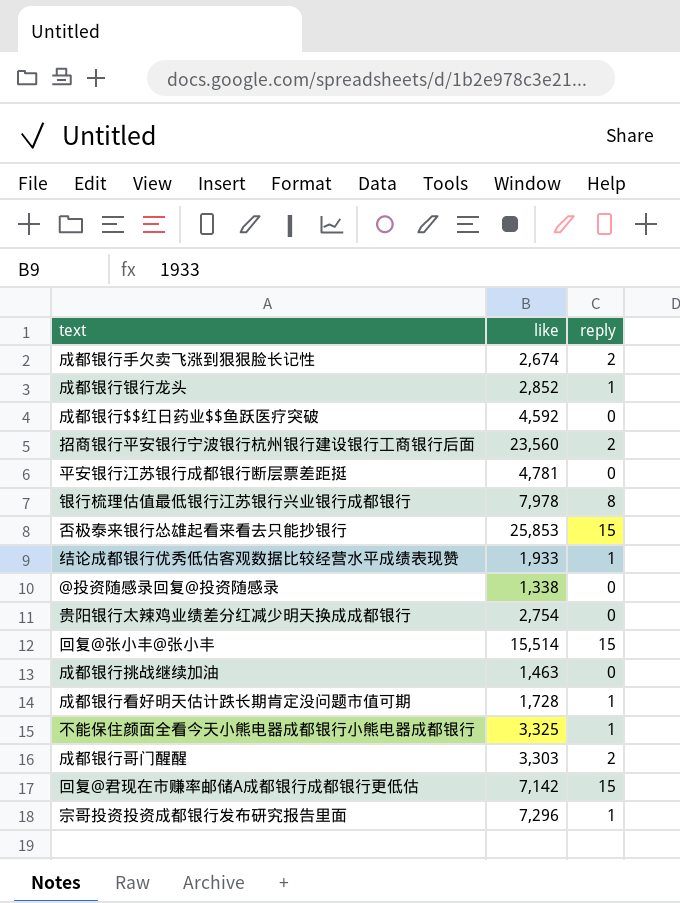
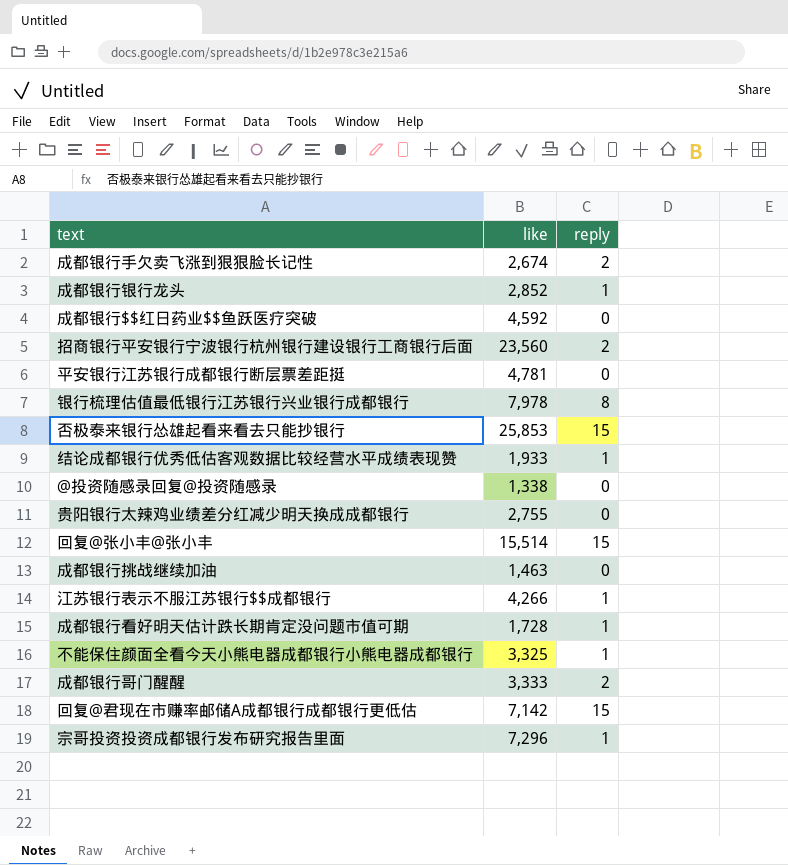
贵阳银行太辣鸡业绩差分红减少明天换成成都银行 | like: 2,754 -> 2,755
row 江苏银行表示不服江苏银行$$成都银行: none -> 4,266 | 1
成都银行哥门醒醒 | like: 3,303 -> 3,333

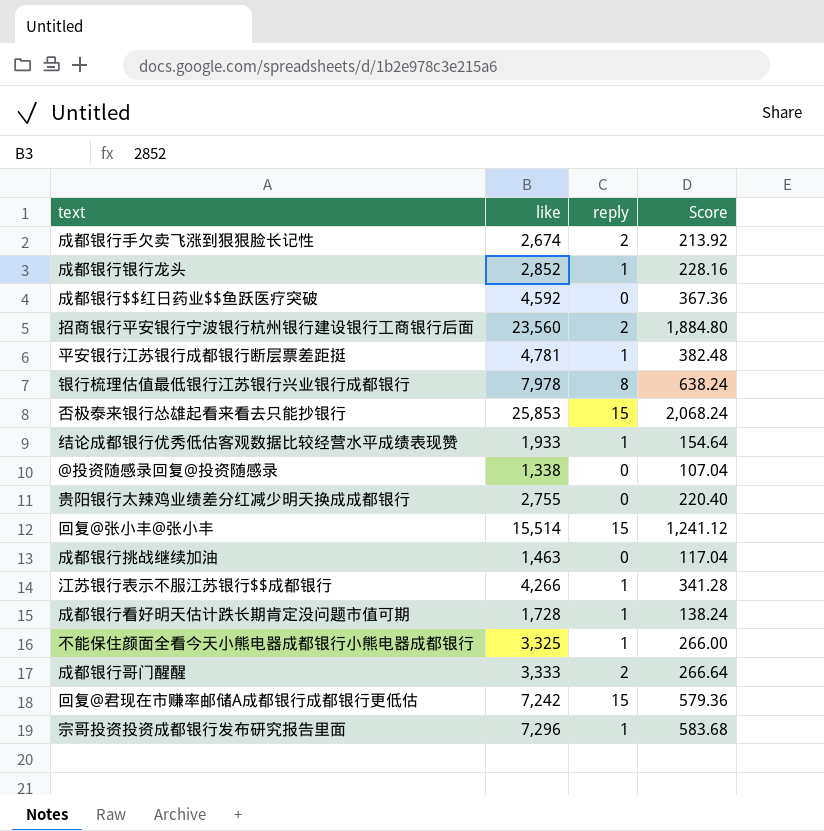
column Score | formula: none -> [like] * 0.08
平安银行江苏银行成都银行断层票差距挺 | reply: 0 -> 1
回复@君现在市赚率邮储A成都银行成都银行更低估 | like: 7,142 -> 7,242

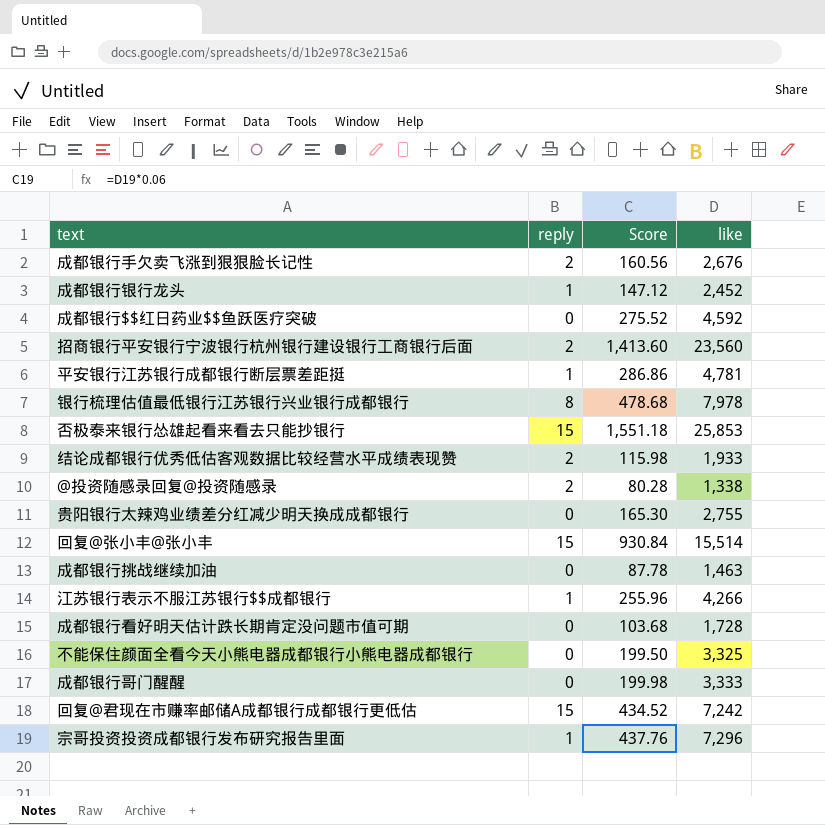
column Score | formula: [like] * 0.08 -> [like] * 0.06
column like | position: 2 -> 4
成都银行手欠卖飞涨到狠狠脸长记性 | like: 2,674 -> 2,676
成都银行银行龙头 | like: 2,852 -> 2,452
结论成都银行优秀低估客观数据比较经营水平成绩表现赞 | reply: 1 -> 2
@投资随感录回复@投资随感录 | reply: 0 -> 2
成都银行看好明天估计跌长期肯定没问题市值可期 | reply: 1 -> 0
不能保住颜面全看今天小熊电器成都银行小熊电器成都银行 | reply: 1 -> 0
成都银行哥门醒醒 | reply: 2 -> 0

